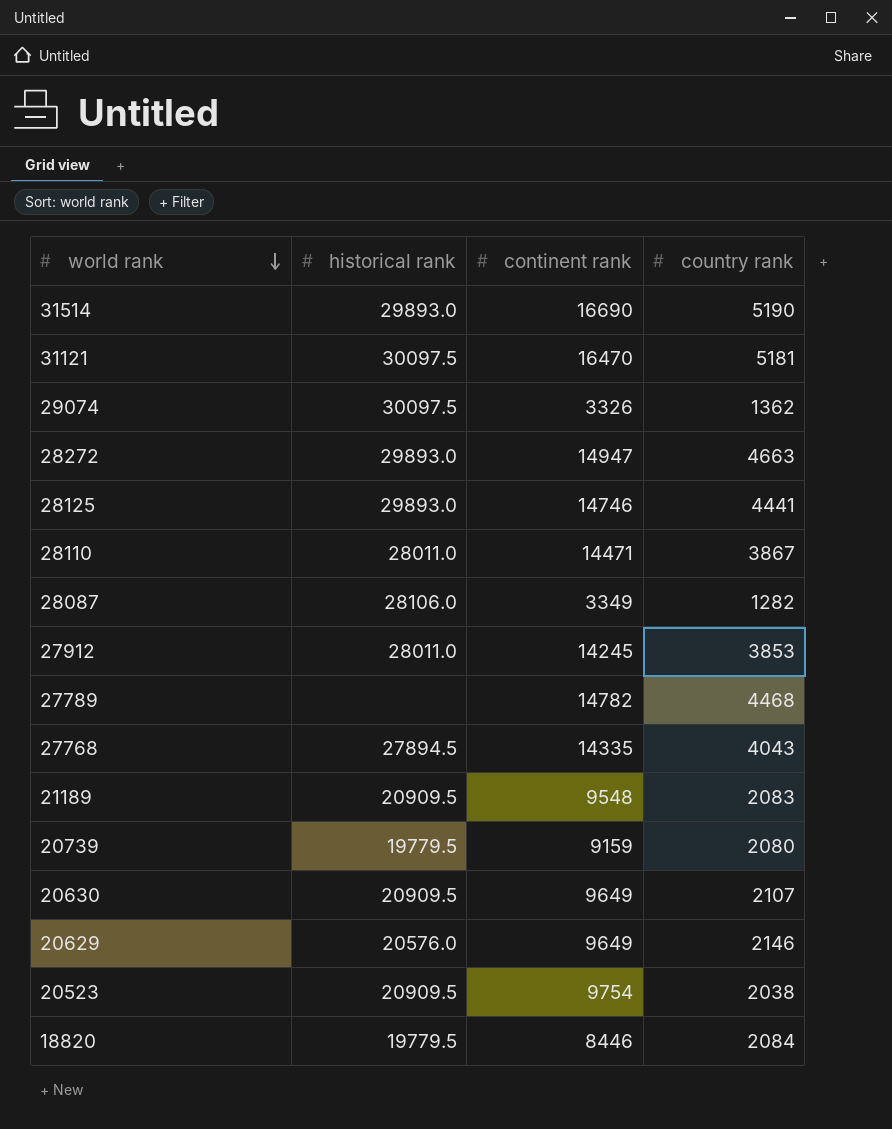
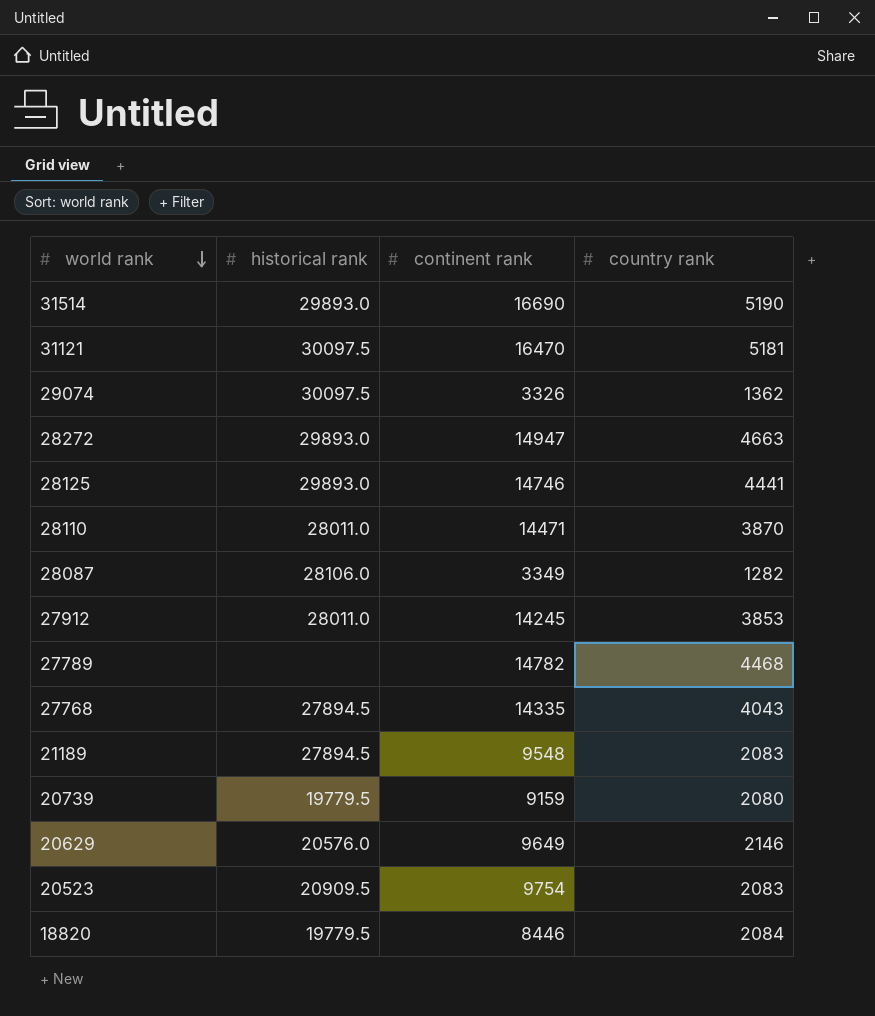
row 20630: 20909.5 | 9649 | 2107 -> none
28110 | country rank: 3867 -> 3870
21189 | historical rank: 20909.5 -> 27894.5
20523 | country rank: 2038 -> 2083

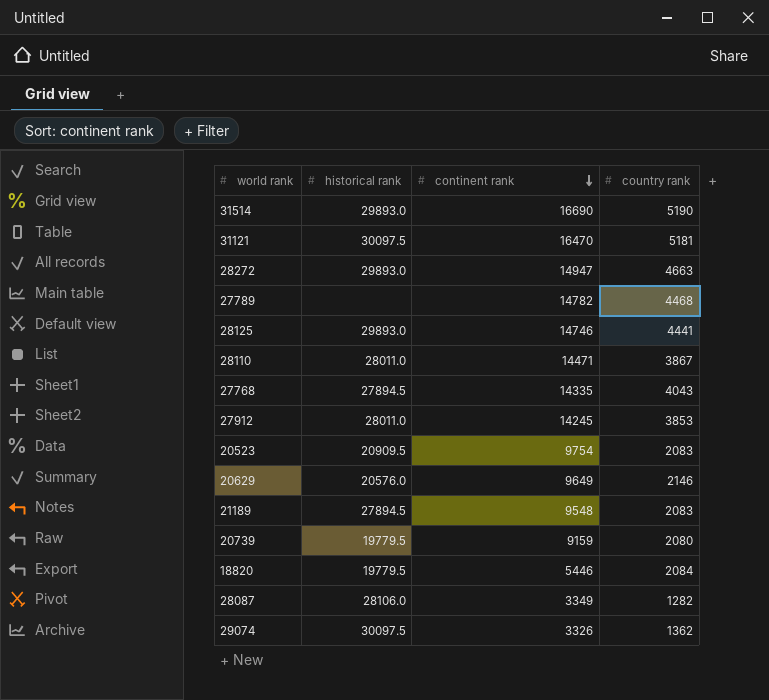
row order: world rank descending -> continent rank descending
28110 | country rank: 3870 -> 3867
18820 | continent rank: 8446 -> 5446

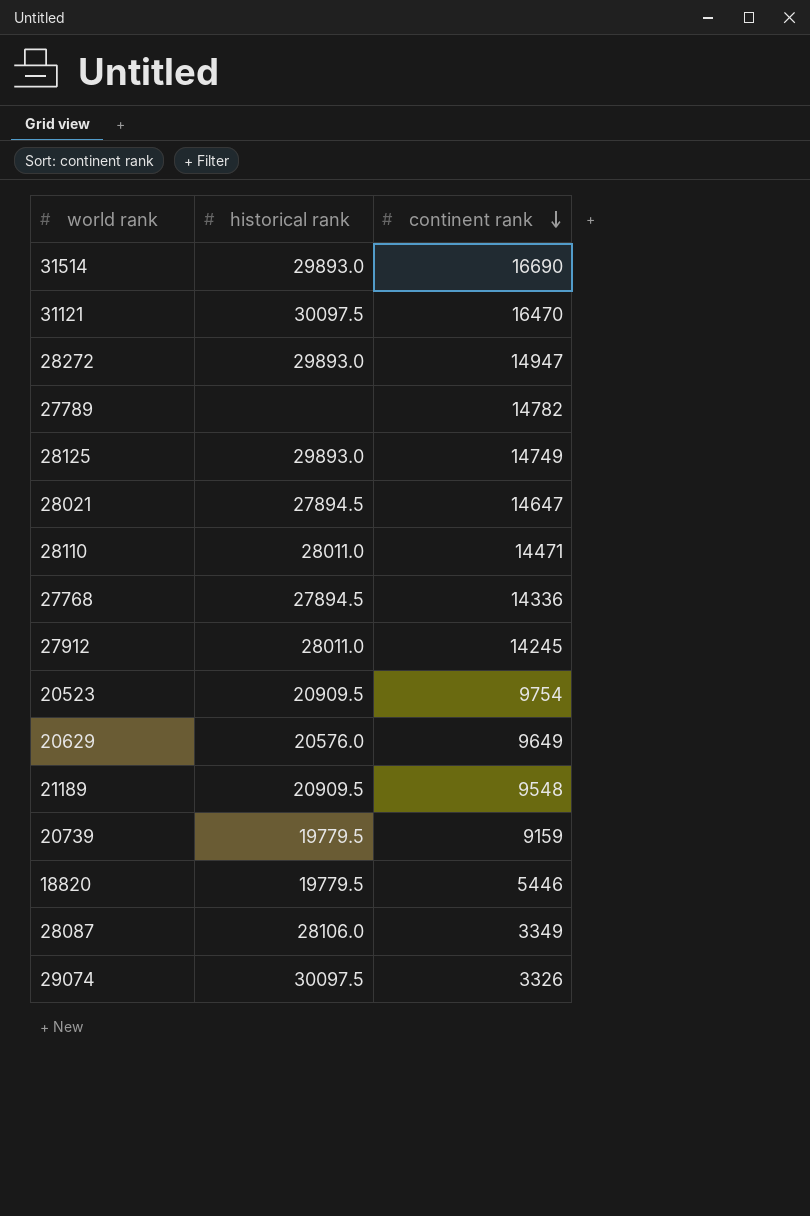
column country rank | position: 4 -> none
28125 | continent rank: 14746 -> 14749
row 28021: none -> 27894.5 | 14647
27768 | continent rank: 14335 -> 14336
21189 | historical rank: 27894.5 -> 20909.5

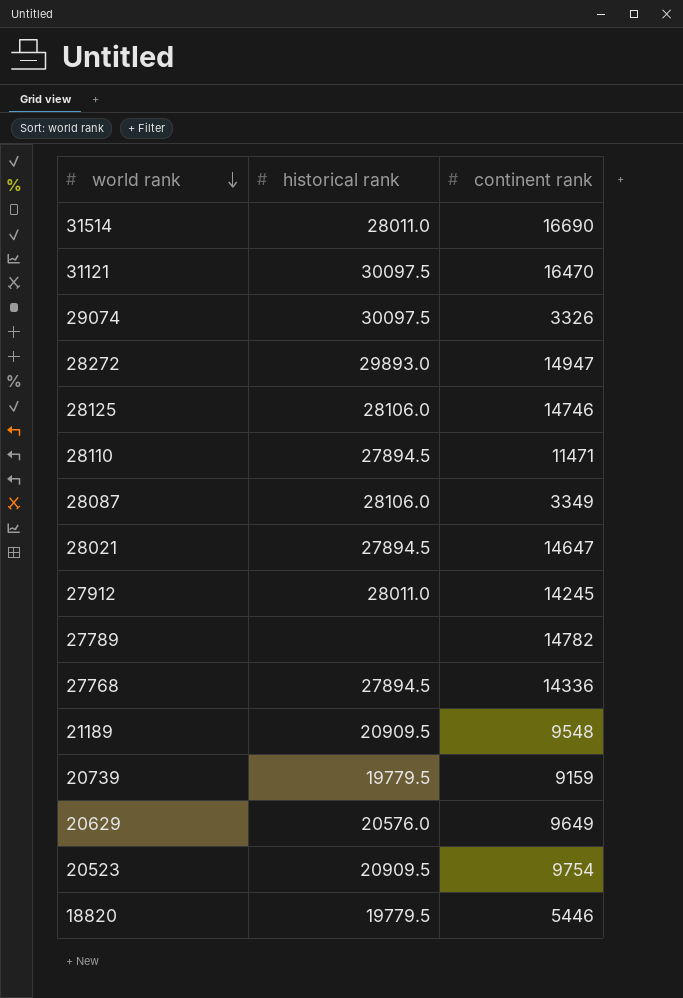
row order: continent rank descending -> world rank descending
31514 | historical rank: 29893.0 -> 28011.0
28125 | historical rank: 29893.0 -> 28106.0
28125 | continent rank: 14749 -> 14746
28110 | historical rank: 28011.0 -> 27894.5
28110 | continent rank: 14471 -> 11471

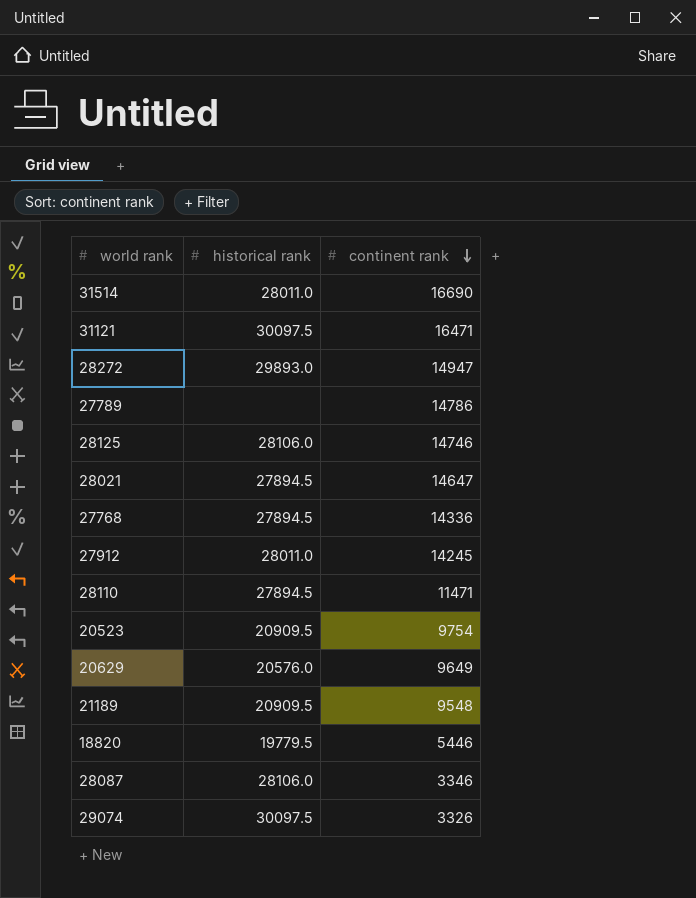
row order: world rank descending -> continent rank descending
row 20739: 19779.5 | 9159 -> none
31121 | continent rank: 16470 -> 16471
27789 | continent rank: 14782 -> 14786
28087 | continent rank: 3349 -> 3346

